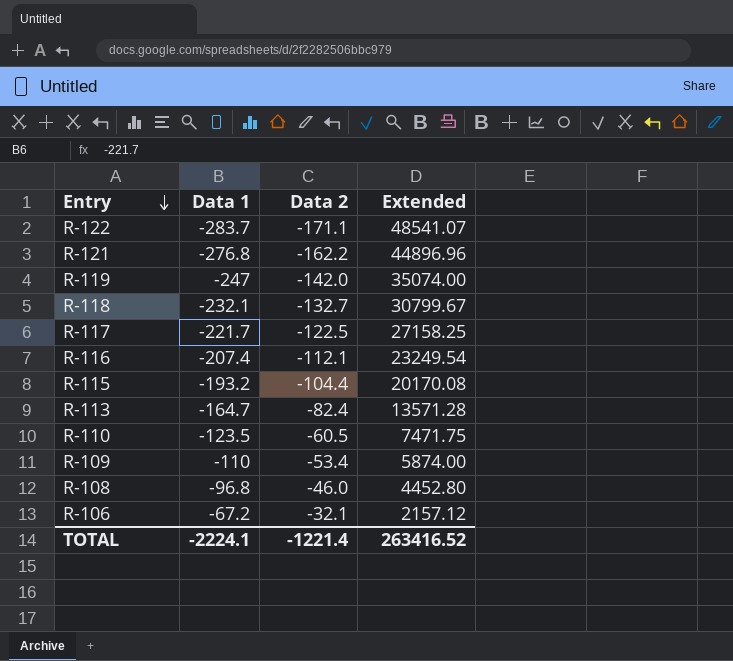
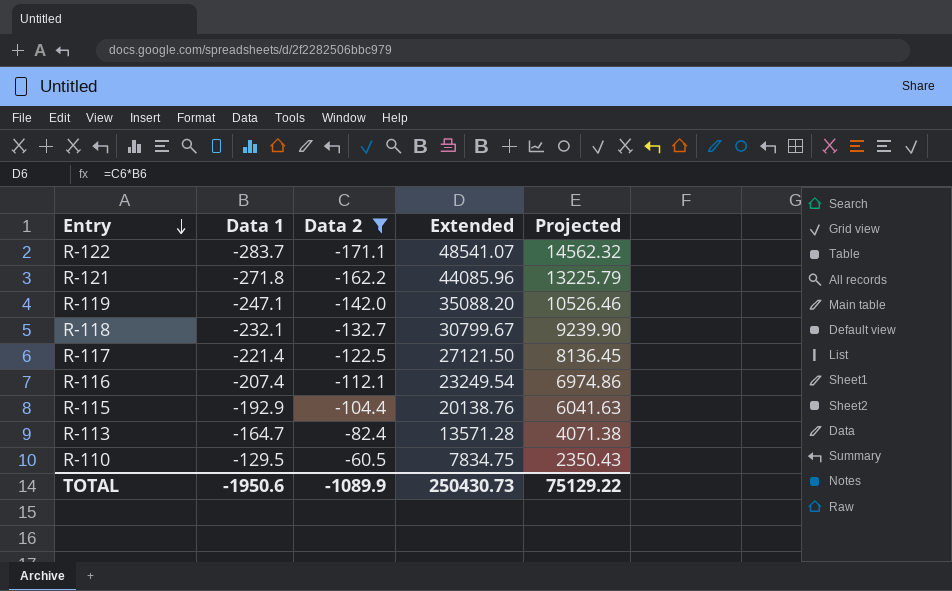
filter: none -> Data 2 <= -60.5
column Projected | formula: none -> [Extended] * 0.3
R-121 | Data 1: -276.8 -> -271.8
R-121 | Extended: 44896.96 -> 44085.96
R-119 | Data 1: -247 -> -247.1
R-119 | Extended: 35074.00 -> 35088.20
R-117 | Data 1: -221.7 -> -221.4
R-117 | Extended: 27158.25 -> 27121.50
R-115 | Data 1: -193.2 -> -192.9
R-115 | Extended: 20170.08 -> 20138.76
R-110 | Data 1: -123.5 -> -129.5
R-110 | Extended: 7471.75 -> 7834.75
TOTAL | Data 1: -2224.1 -> -1950.6
TOTAL | Data 2: -1221.4 -> -1089.9
TOTAL | Extended: 263416.52 -> 250430.73

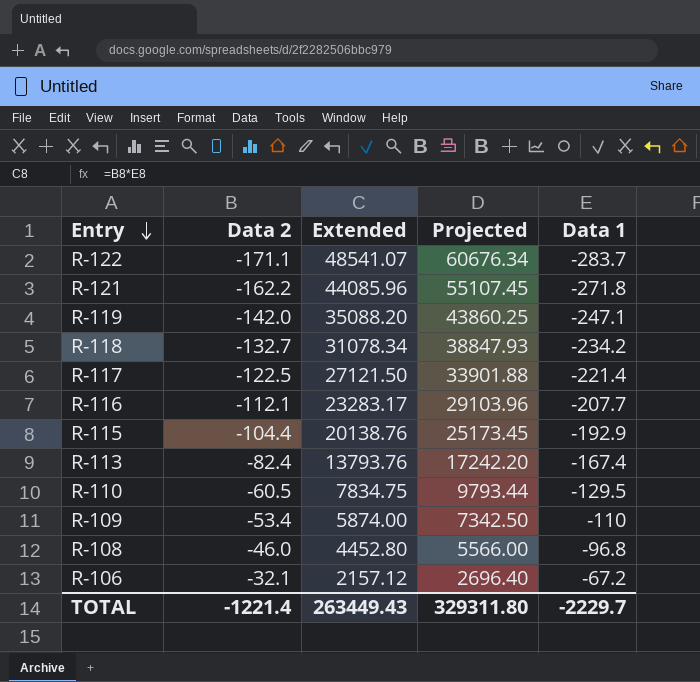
filter: Data 2 <= -60.5 -> none
column Projected | formula: [Extended] * 0.3 -> [Extended] * 1.25
column Data 1 | position: 2 -> 5
R-118 | Extended: 30799.67 -> 31078.34
R-118 | Data 1: -232.1 -> -234.2
R-116 | Extended: 23249.54 -> 23283.17
R-116 | Data 1: -207.4 -> -207.7
R-113 | Extended: 13571.28 -> 13793.76
R-113 | Data 1: -164.7 -> -167.4
TOTAL | Data 2: -1089.9 -> -1221.4
TOTAL | Extended: 250430.73 -> 263449.43
TOTAL | Projected: 75129.22 -> 329311.80
TOTAL | Data 1: -1950.6 -> -2229.7

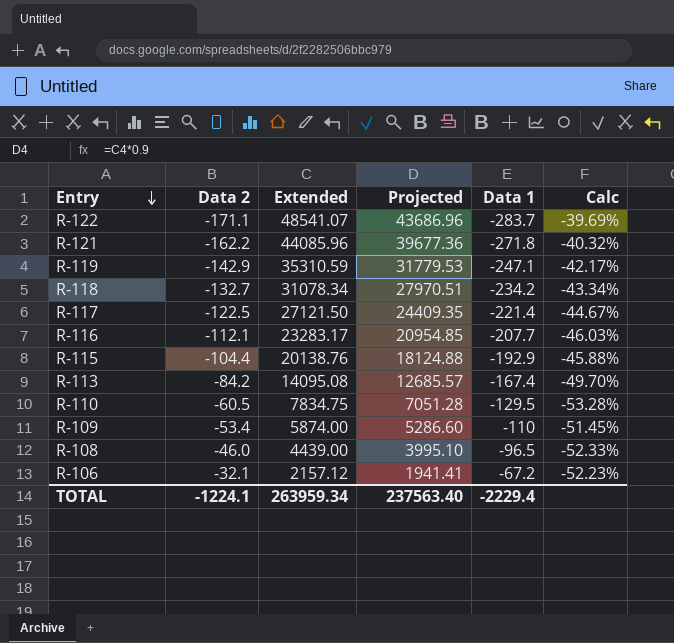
column Projected | formula: [Extended] * 1.25 -> [Extended] * 0.9
column Calc | formula: none -> ([Data 2] - [Data 1]) / [Data 1]
R-119 | Data 2: -142.0 -> -142.9
R-119 | Extended: 35088.20 -> 35310.59
R-113 | Data 2: -82.4 -> -84.2
R-113 | Extended: 13793.76 -> 14095.08
R-108 | Extended: 4452.80 -> 4439.00
R-108 | Data 1: -96.8 -> -96.5
TOTAL | Data 2: -1221.4 -> -1224.1
TOTAL | Extended: 263449.43 -> 263959.34
TOTAL | Projected: 329311.80 -> 237563.40
TOTAL | Data 1: -2229.7 -> -2229.4

